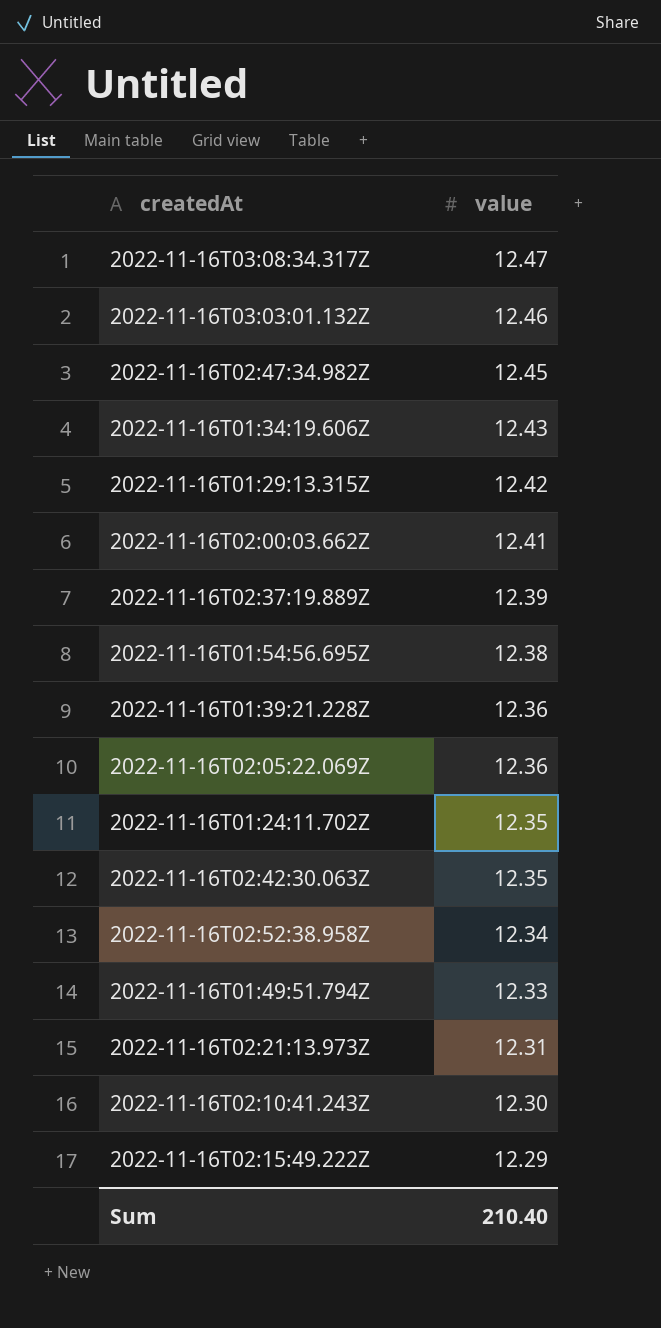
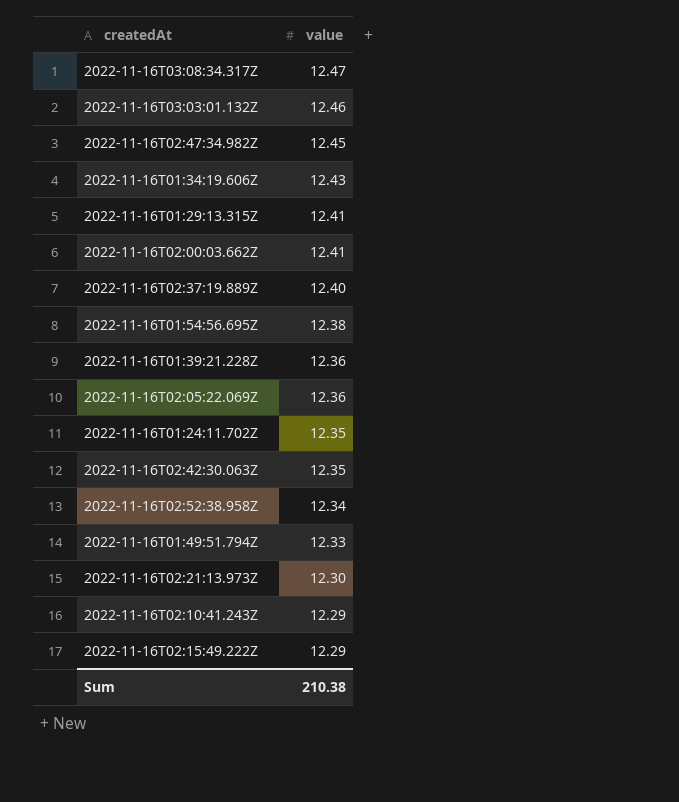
2022-11-16T01:29:13.315Z | value: 12.42 -> 12.41
2022-11-16T02:37:19.889Z | value: 12.39 -> 12.40
2022-11-16T02:21:13.973Z | value: 12.31 -> 12.30
2022-11-16T02:10:41.243Z | value: 12.30 -> 12.29
Sum | value: 210.40 -> 210.38

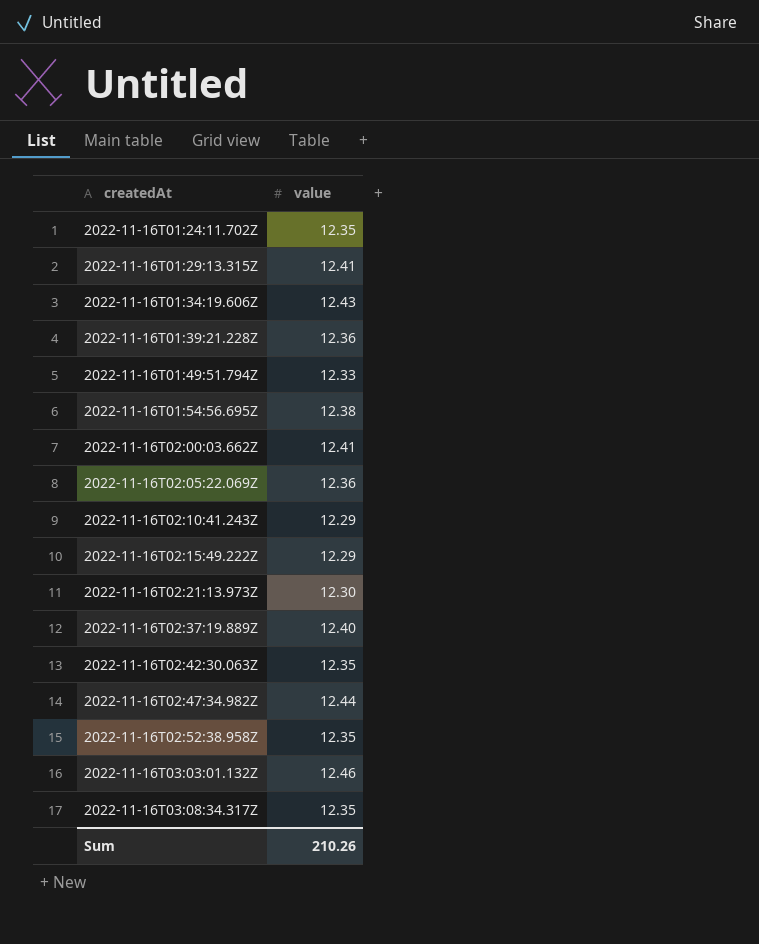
row order: value descending -> createdAt ascending
2022-11-16T02:47:34.982Z | value: 12.45 -> 12.44
2022-11-16T02:52:38.958Z | value: 12.34 -> 12.35
2022-11-16T03:08:34.317Z | value: 12.47 -> 12.35
Sum | value: 210.38 -> 210.26

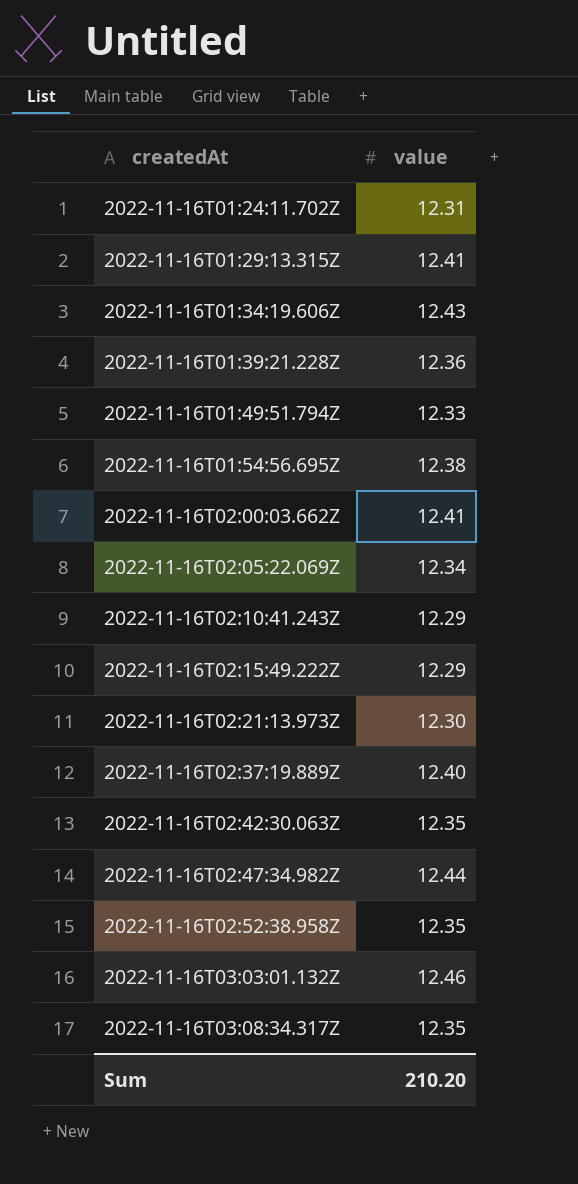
2022-11-16T01:24:11.702Z | value: 12.35 -> 12.31
2022-11-16T02:05:22.069Z | value: 12.36 -> 12.34
Sum | value: 210.26 -> 210.20

